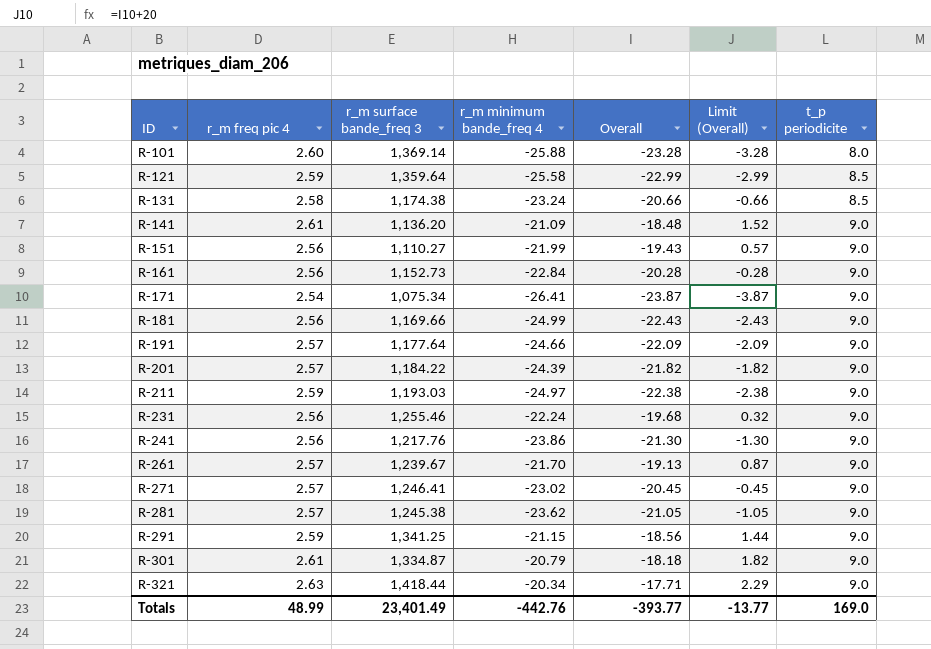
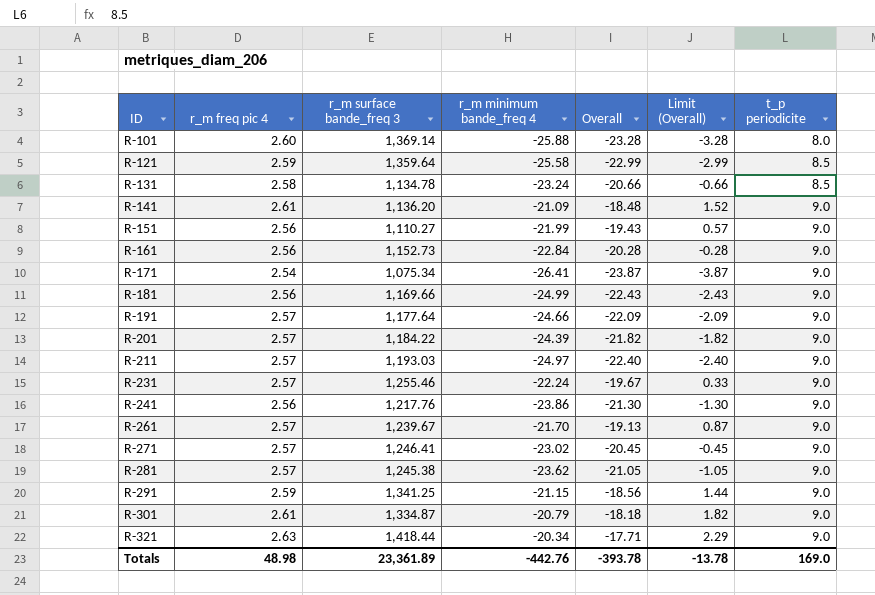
R-131 | r_m surface bande_freq 3: 1,174.38 -> 1,134.78
R-211 | r_m freq pic 4: 2.59 -> 2.57
R-211 | Overall: -22.38 -> -22.40
R-211 | Limit (Overall): -2.38 -> -2.40
R-231 | r_m freq pic 4: 2.56 -> 2.57
R-231 | Overall: -19.68 -> -19.67
R-231 | Limit (Overall): 0.32 -> 0.33
Totals | r_m freq pic 4: 48.99 -> 48.98
Totals | r_m surface bande_freq 3: 23,401.49 -> 23,361.89
Totals | Overall: -393.77 -> -393.78
Totals | Limit (Overall): -13.77 -> -13.78

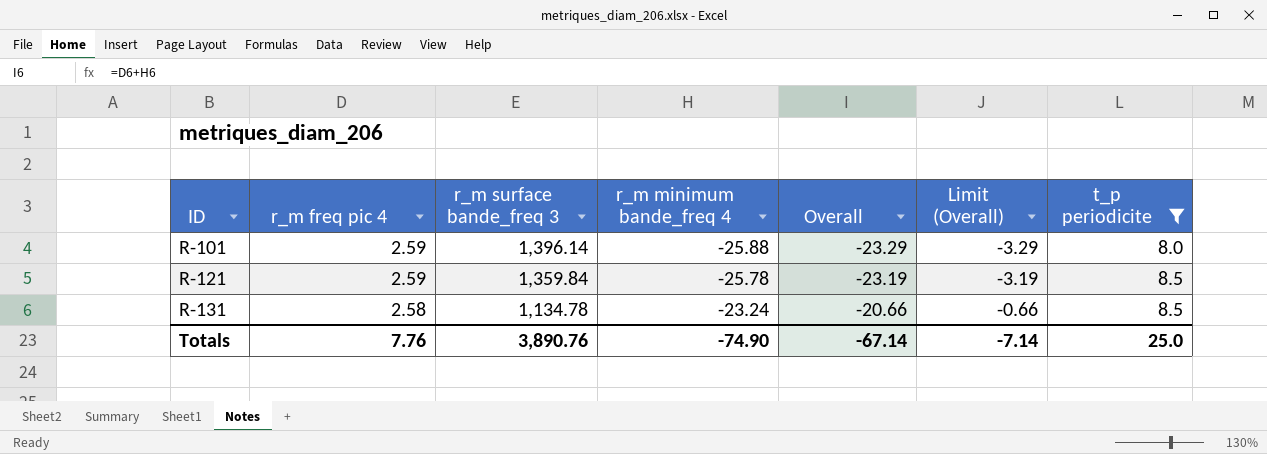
filter: none -> t_p periodicite != 9.0
R-101 | r_m freq pic 4: 2.60 -> 2.59
R-101 | r_m surface bande_freq 3: 1,369.14 -> 1,396.14
R-101 | Overall: -23.28 -> -23.29
R-101 | Limit (Overall): -3.28 -> -3.29
R-121 | r_m surface bande_freq 3: 1,359.64 -> 1,359.84
R-121 | r_m minimum bande_freq 4: -25.58 -> -25.78
R-121 | Overall: -22.99 -> -23.19
R-121 | Limit (Overall): -2.99 -> -3.19
Totals | r_m freq pic 4: 48.98 -> 7.76
Totals | r_m surface bande_freq 3: 23,361.89 -> 3,890.76
Totals | r_m minimum bande_freq 4: -442.76 -> -74.90
Totals | Overall: -393.78 -> -67.14
Totals | Limit (Overall): -13.78 -> -7.14
Totals | t_p periodicite: 169.0 -> 25.0

